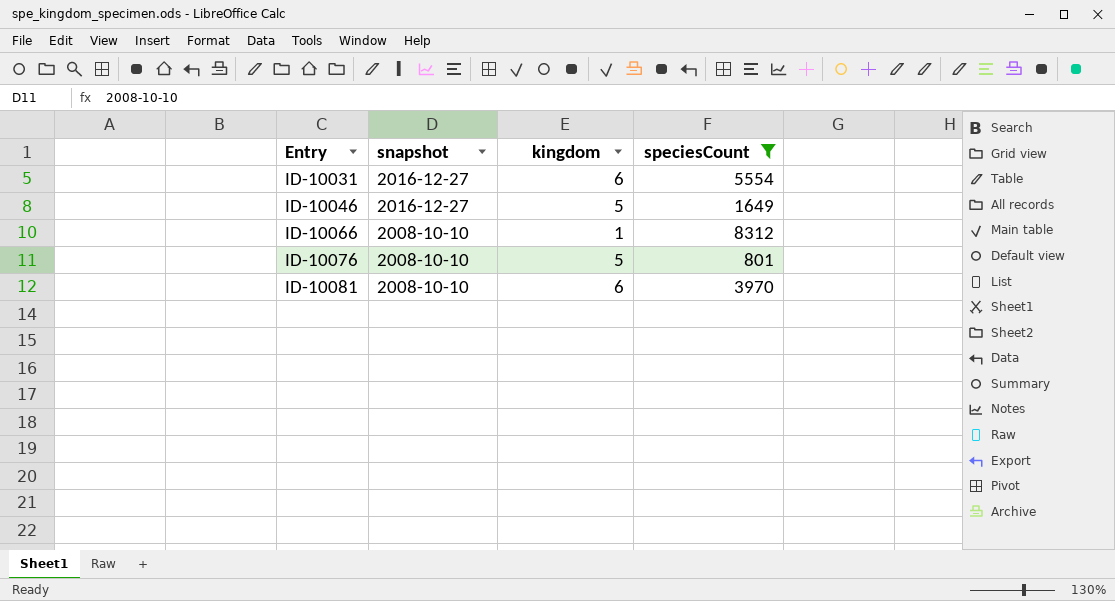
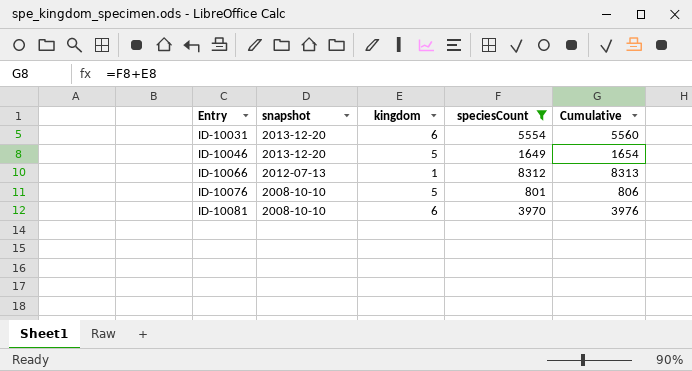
column Cumulative | formula: none -> [kingdom] + [speciesCount]
ID-10031 | snapshot: 2016-12-27 -> 2013-12-20
ID-10046 | snapshot: 2016-12-27 -> 2013-12-20
ID-10066 | snapshot: 2008-10-10 -> 2012-07-13

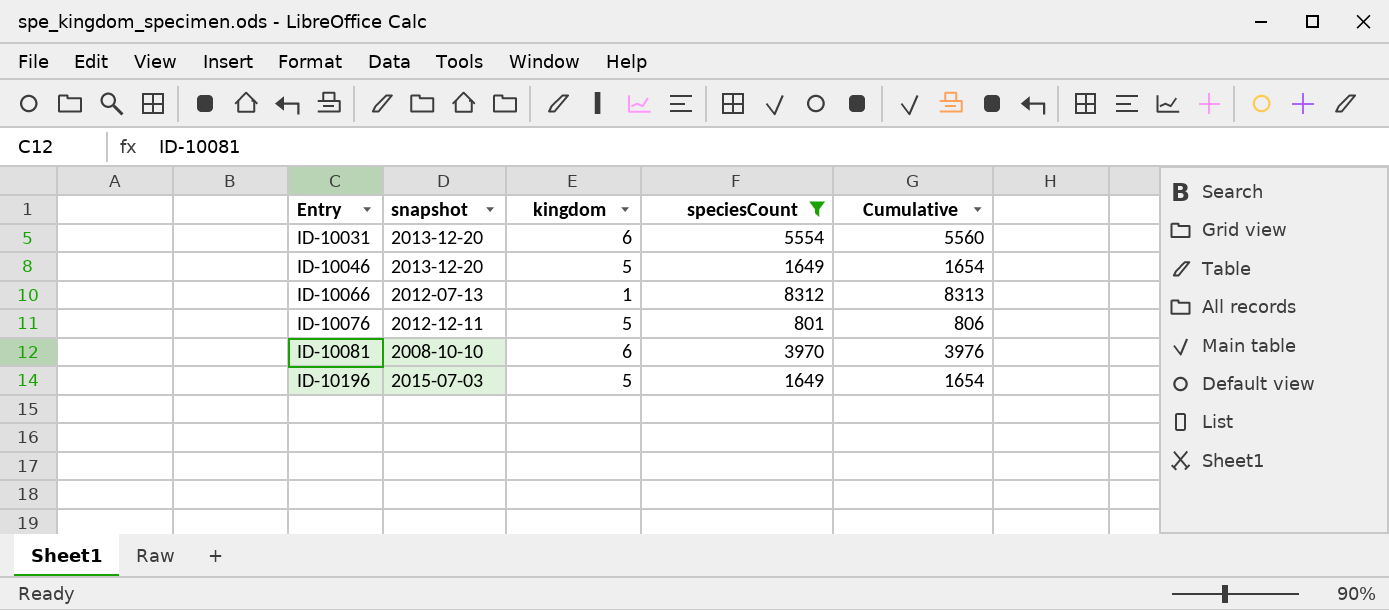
ID-10076 | snapshot: 2008-10-10 -> 2012-12-11
row ID-10196: none -> 2015-07-03 | 5 | 1649 | 1654

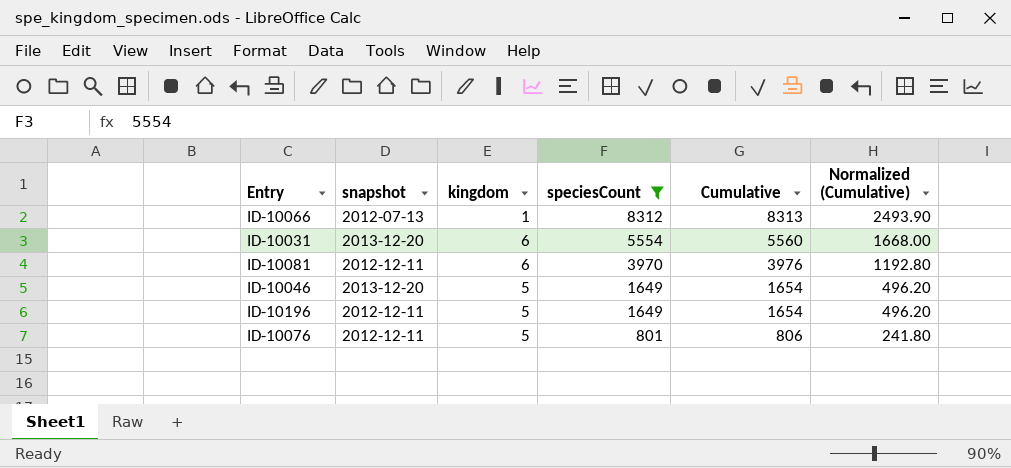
row order: Entry ascending -> speciesCount descending
column Normalized (Cumulative) | formula: none -> [Cumulative] * 0.3
ID-10081 | snapshot: 2008-10-10 -> 2012-12-11
ID-10196 | snapshot: 2015-07-03 -> 2012-12-11

